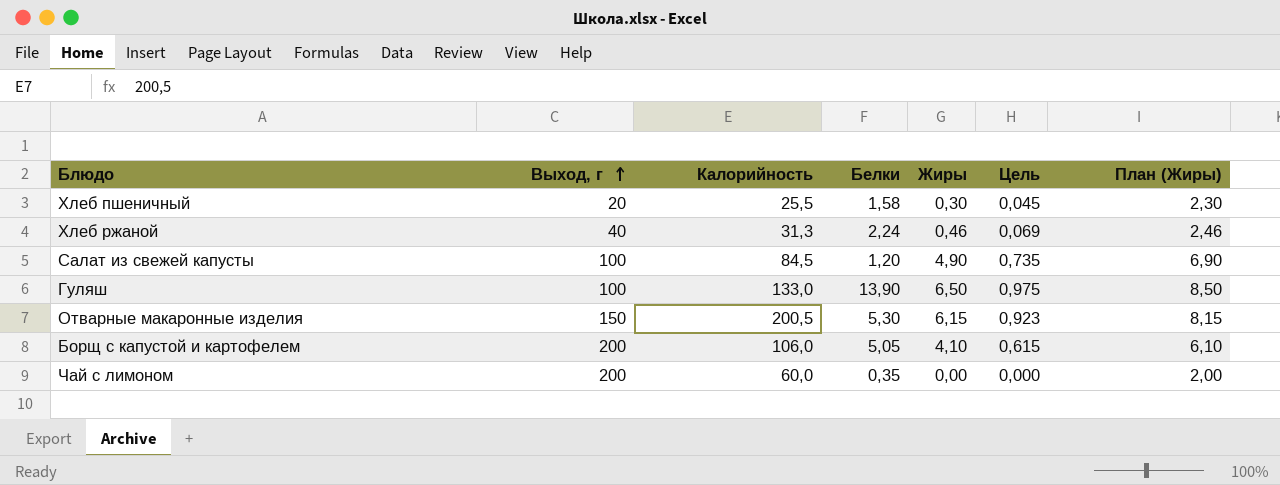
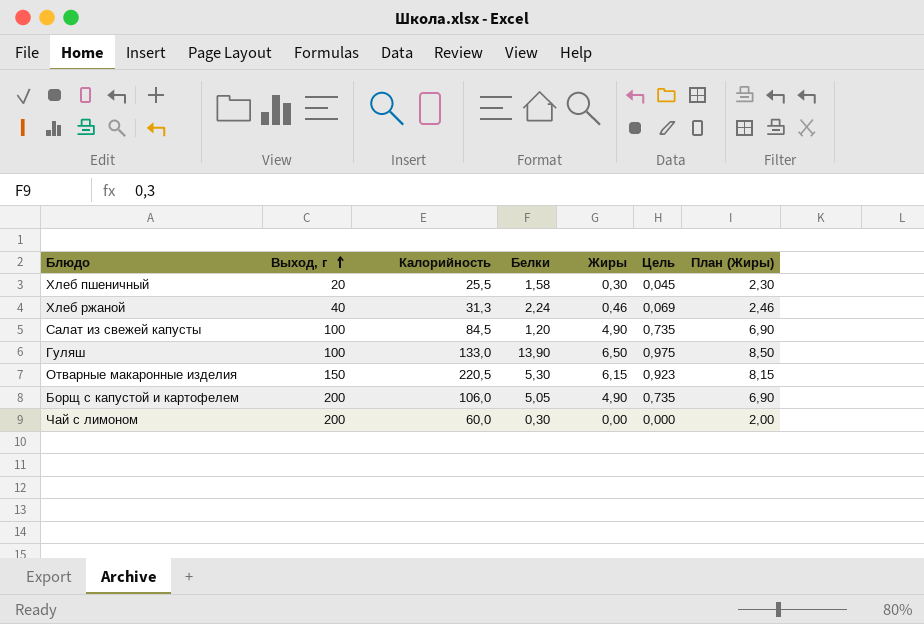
Отварные макаронные изделия | Калорийность: 200,5 -> 220,5
Борщ с капустой и картофелем | Жиры: 4,10 -> 4,90
Борщ с капустой и картофелем | Цель: 0,615 -> 0,735
Борщ с капустой и картофелем | План (Жиры): 6,10 -> 6,90
Чай с лимоном | Белки: 0,35 -> 0,30

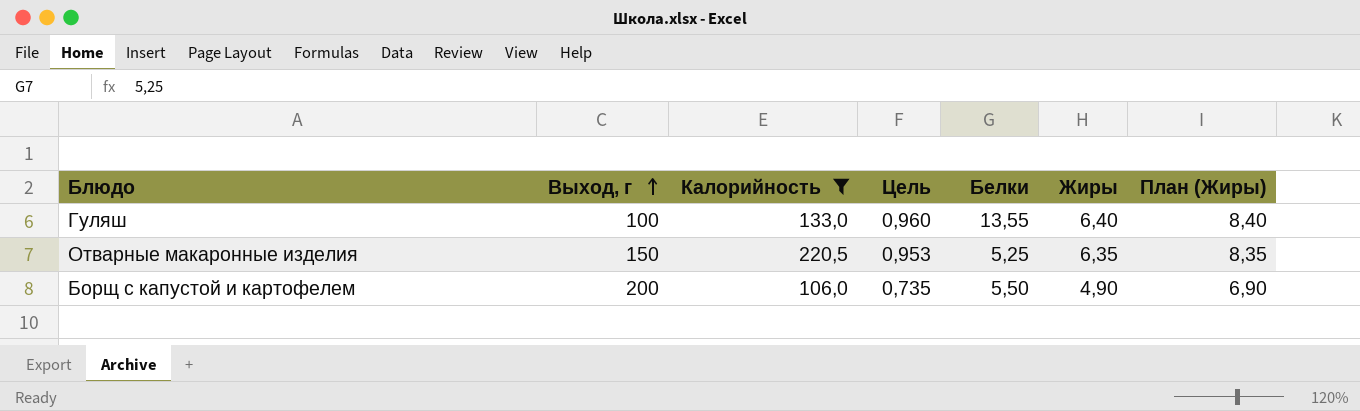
filter: none -> Калорийность >= 106,0
column Цель | position: 6 -> 4
Гуляш | Цель: 0,975 -> 0,960
Гуляш | Белки: 13,90 -> 13,55
Гуляш | Жиры: 6,50 -> 6,40
Гуляш | План (Жиры): 8,50 -> 8,40
Отварные макаронные изделия | Цель: 0,923 -> 0,953
Отварные макаронные изделия | Белки: 5,30 -> 5,25
Отварные макаронные изделия | Жиры: 6,15 -> 6,35
Отварные макаронные изделия | План (Жиры): 8,15 -> 8,35
Борщ с капустой и картофелем | Белки: 5,05 -> 5,50

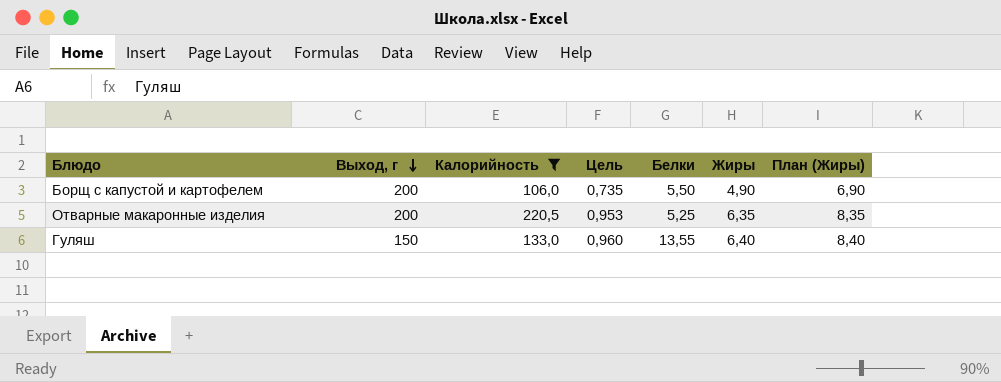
row order: Выход, г ascending -> Выход, г descending
Отварные макаронные изделия | Выход, г: 150 -> 200
Гуляш | Выход, г: 100 -> 150

